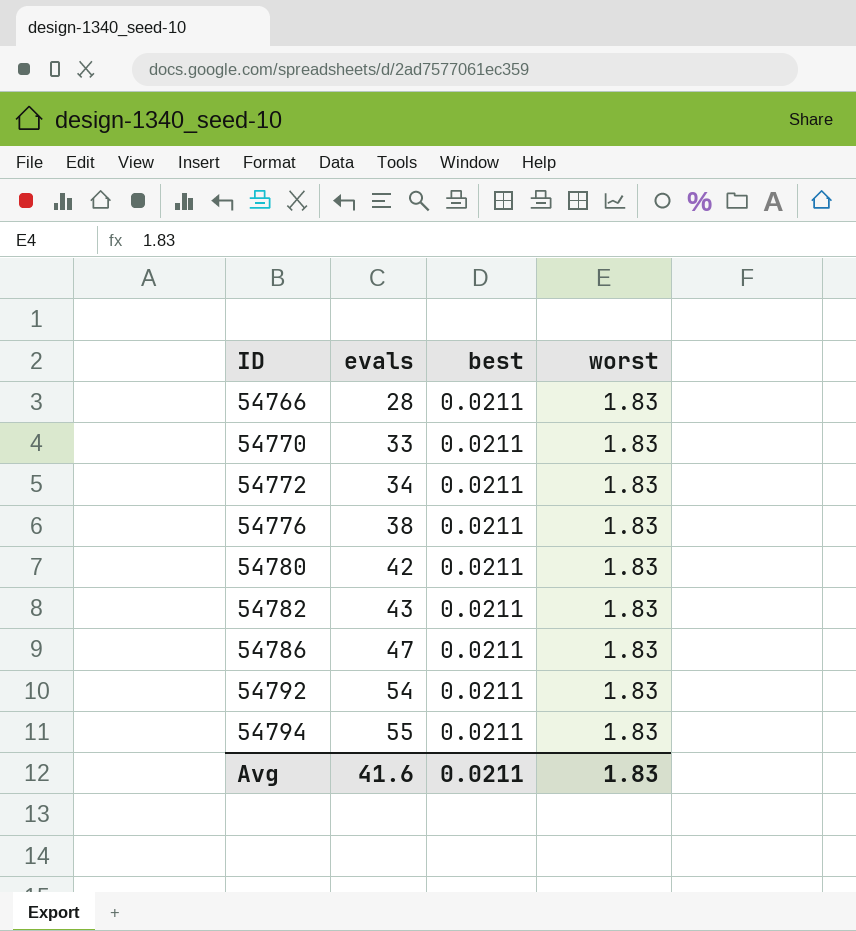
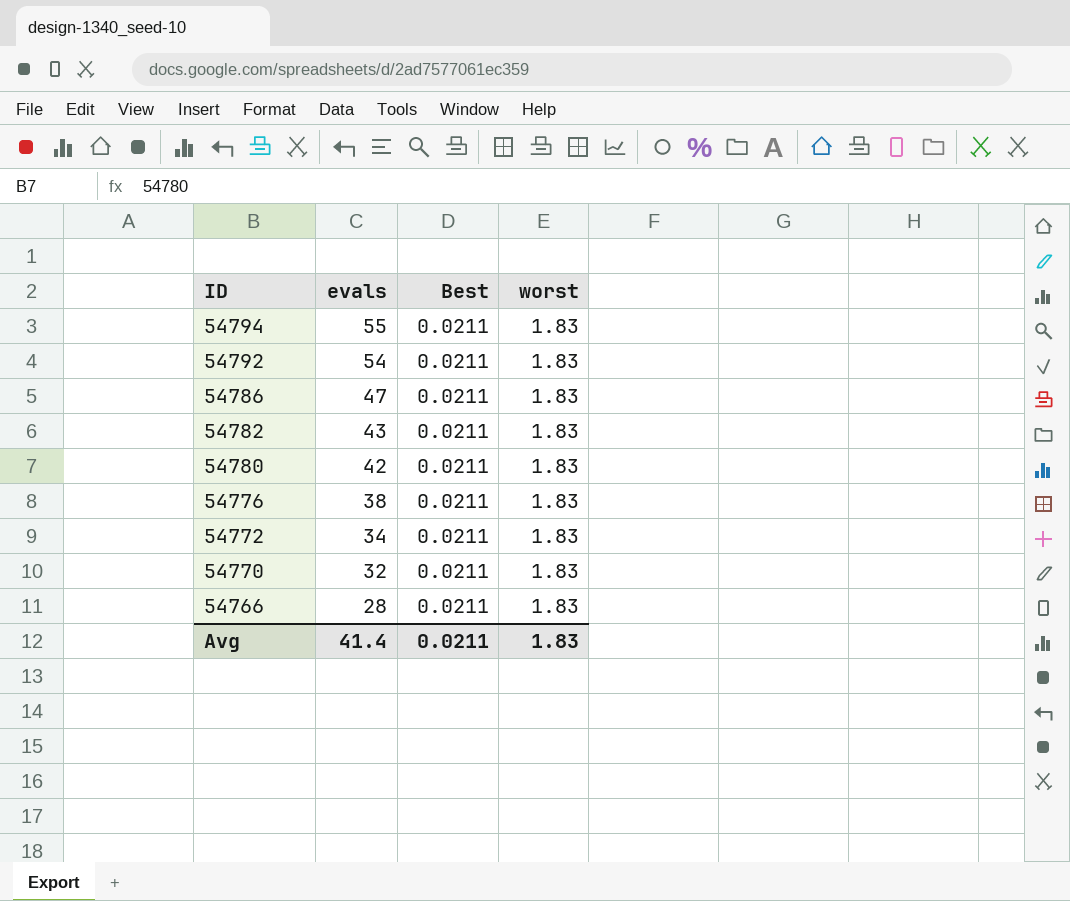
row order: ID ascending -> ID descending
column name: best -> Best
54770 | evals: 33 -> 32
Avg | evals: 41.6 -> 41.4

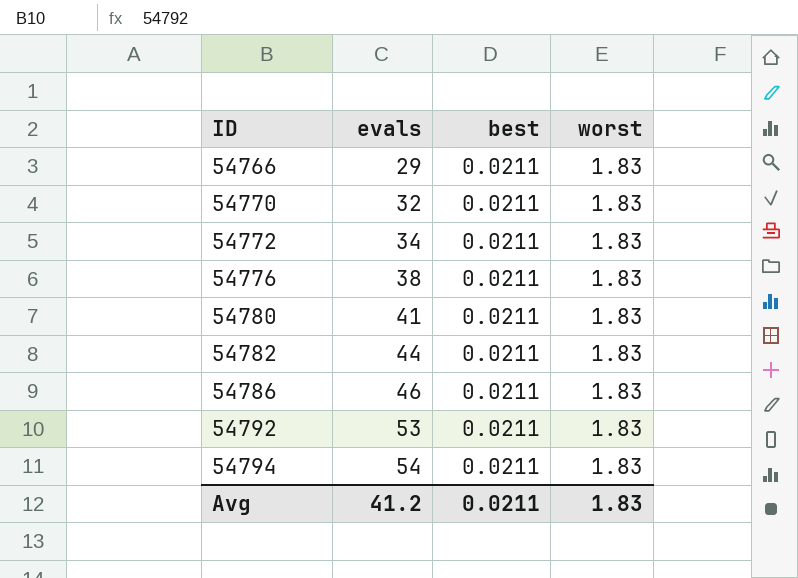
row order: ID descending -> ID ascending
column name: Best -> best
54766 | evals: 28 -> 29
54780 | evals: 42 -> 41
54782 | evals: 43 -> 44
54786 | evals: 47 -> 46
54792 | evals: 54 -> 53
54794 | evals: 55 -> 54
Avg | evals: 41.4 -> 41.2

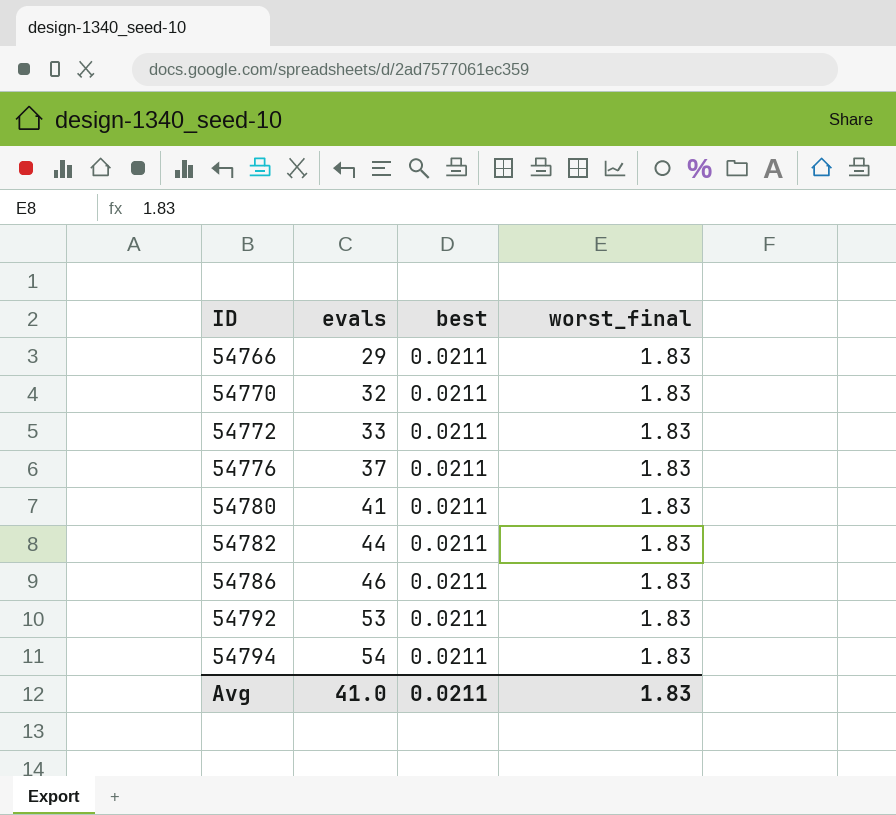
column name: worst -> worst_final
54772 | evals: 34 -> 33
54776 | evals: 38 -> 37
Avg | evals: 41.2 -> 41.0

